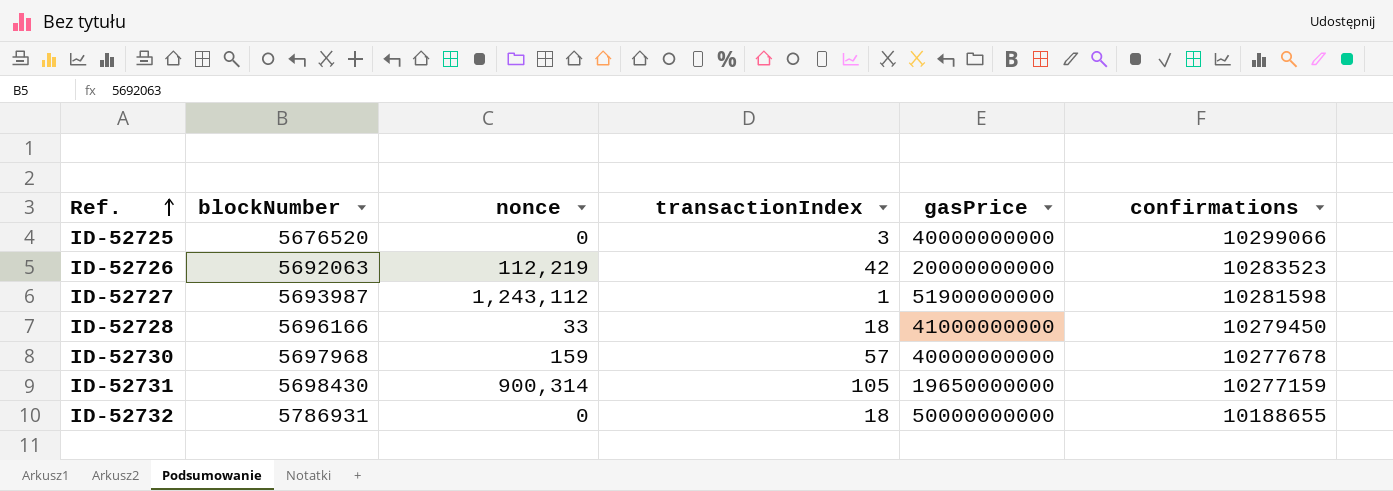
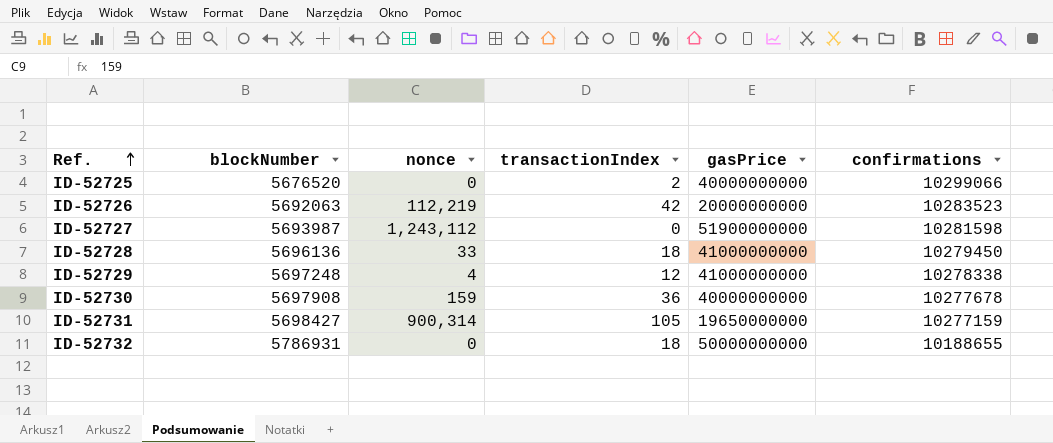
ID-52725 | transactionIndex: 3 -> 2
ID-52727 | transactionIndex: 1 -> 0
ID-52728 | blockNumber: 5696166 -> 5696136
row ID-52729: none -> 5697248 | 4 | 12 | 41000000000 | 10278338
ID-52730 | blockNumber: 5697968 -> 5697908
ID-52730 | transactionIndex: 57 -> 36
ID-52731 | blockNumber: 5698430 -> 5698427

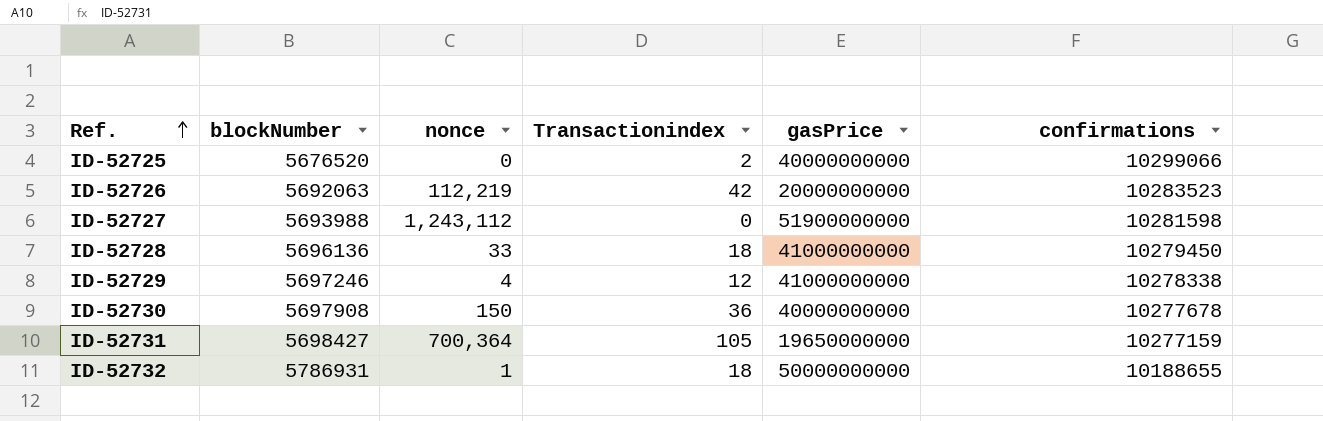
column name: transactionIndex -> Transactionindex
ID-52727 | blockNumber: 5693987 -> 5693988
ID-52729 | blockNumber: 5697248 -> 5697246
ID-52730 | nonce: 159 -> 150
ID-52731 | nonce: 900,314 -> 700,364
ID-52732 | nonce: 0 -> 1

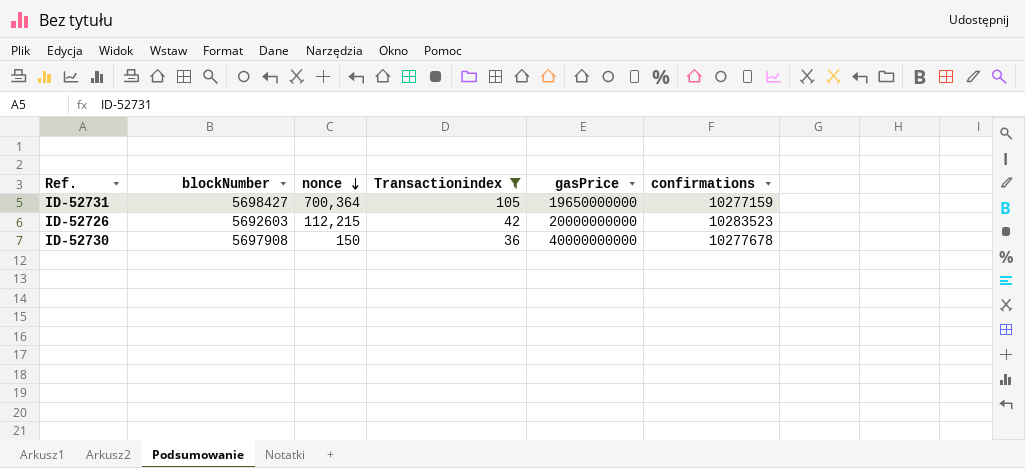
filter: none -> Transactionindex >= 36
row order: Ref. ascending -> nonce descending
ID-52726 | blockNumber: 5692063 -> 5692603
ID-52726 | nonce: 112,219 -> 112,215

